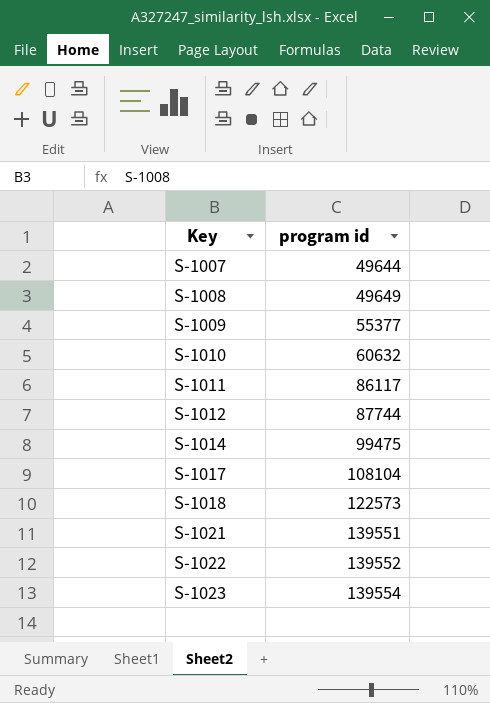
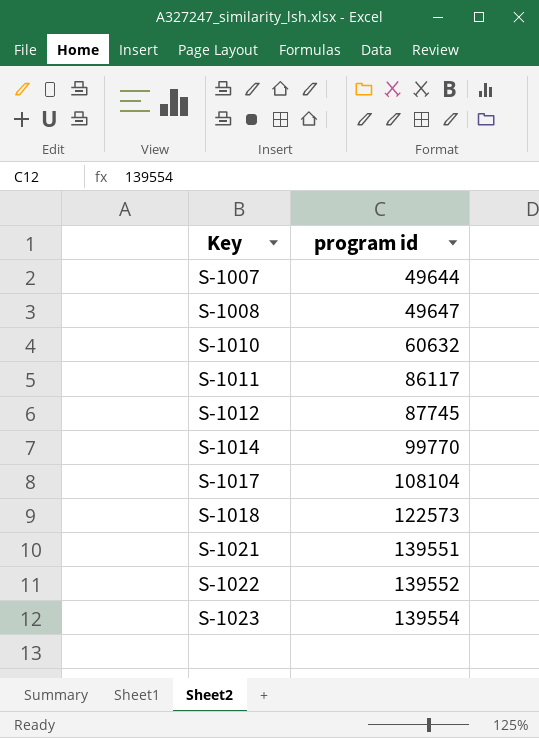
row S-1009: 55377 -> none
S-1008 | program id: 49649 -> 49647
S-1012 | program id: 87744 -> 87745
S-1014 | program id: 99475 -> 99770

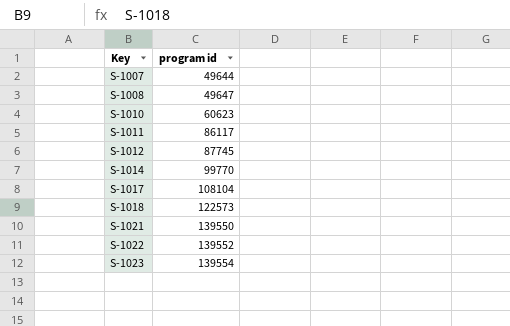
S-1010 | program id: 60632 -> 60623
S-1021 | program id: 139551 -> 139550

